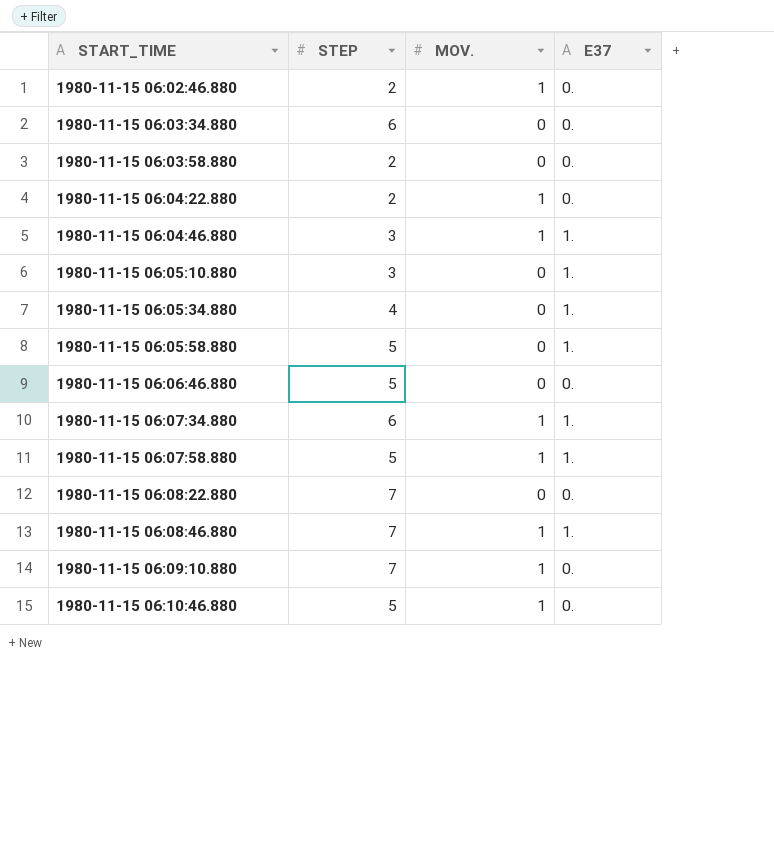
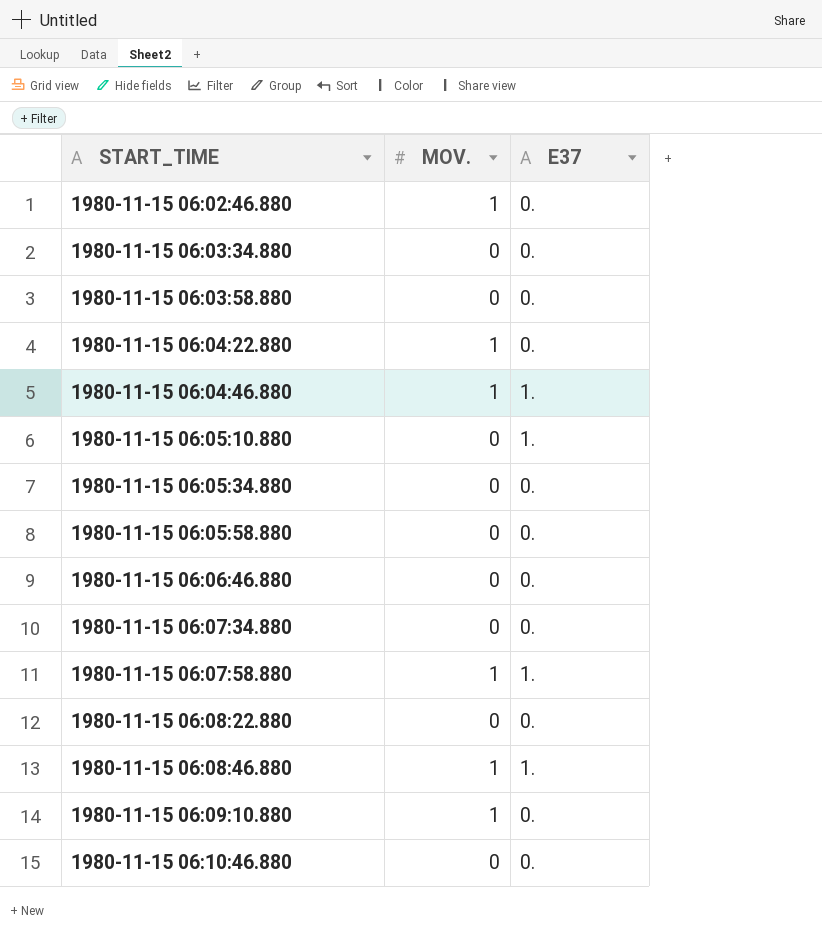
column STEP | position: 2 -> none
1980-11-15 06:05:34.880 | E37: 1. -> 0.
1980-11-15 06:05:58.880 | E37: 1. -> 0.
1980-11-15 06:07:34.880 | MOV.: 1 -> 0
1980-11-15 06:07:34.880 | E37: 1. -> 0.
1980-11-15 06:10:46.880 | MOV.: 1 -> 0

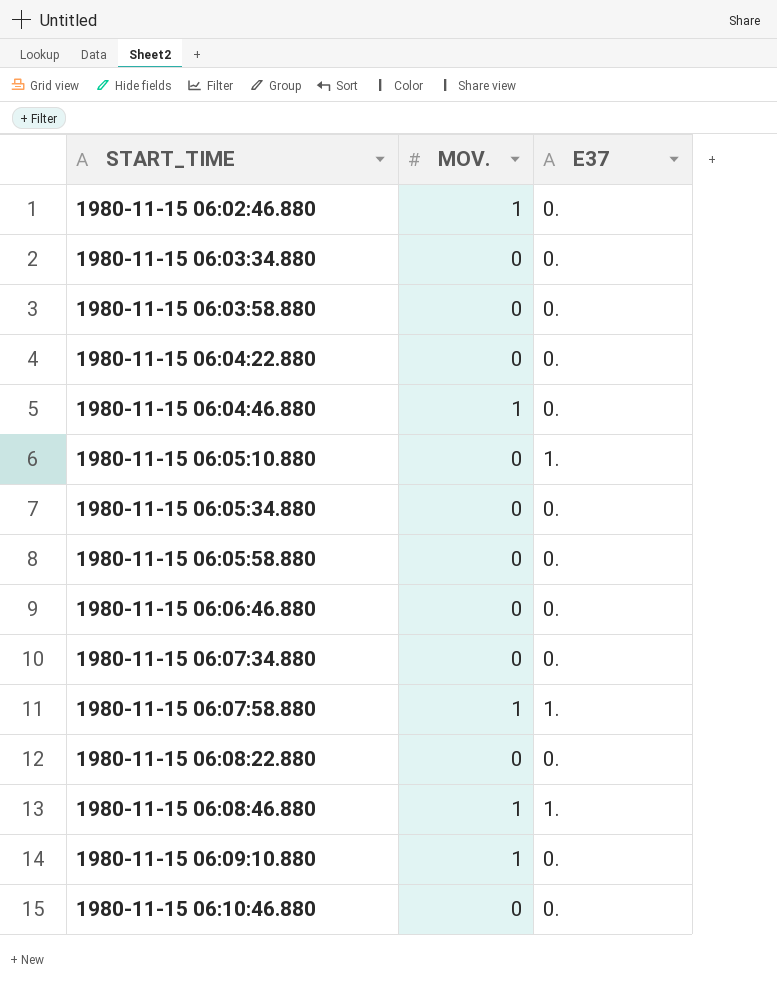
1980-11-15 06:04:22.880 | MOV.: 1 -> 0
1980-11-15 06:04:46.880 | E37: 1. -> 0.

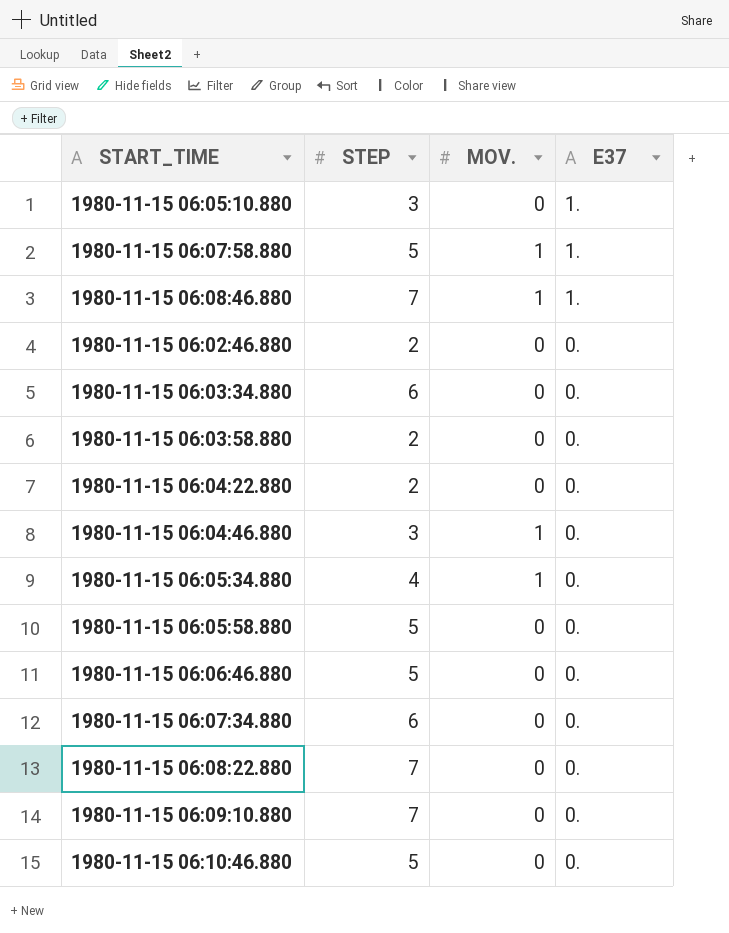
row order: START_TIME ascending -> E37 descending
column STEP | position: none -> 2
1980-11-15 06:02:46.880 | MOV.: 1 -> 0
1980-11-15 06:05:34.880 | MOV.: 0 -> 1
1980-11-15 06:09:10.880 | MOV.: 1 -> 0

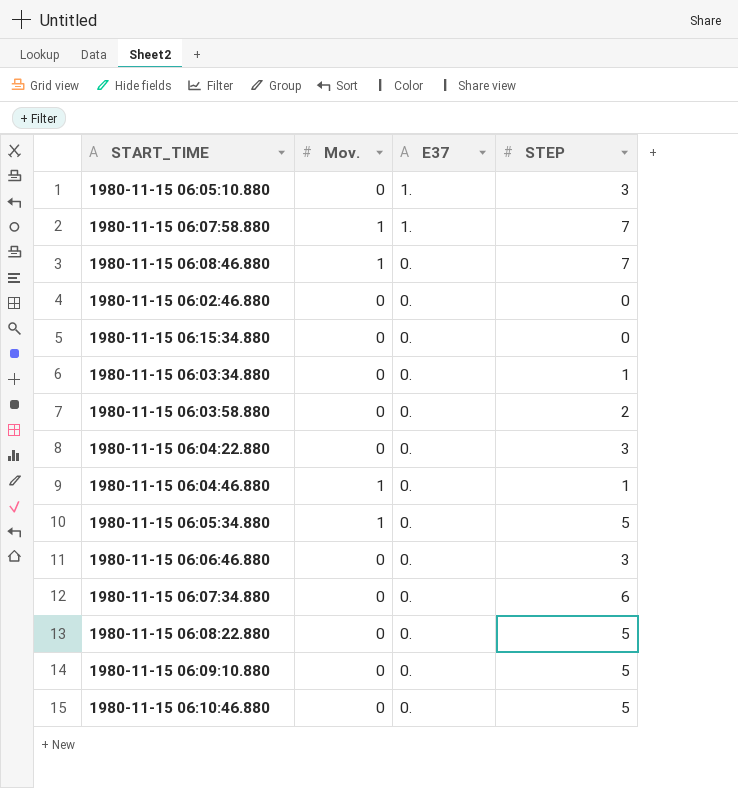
column name: MOV. -> Mov.
column STEP | position: 2 -> 4
row 1980-11-15 06:05:58.880: 5 | 0 | 0. -> none
1980-11-15 06:07:58.880 | STEP: 5 -> 7
1980-11-15 06:08:46.880 | E37: 1. -> 0.
1980-11-15 06:02:46.880 | STEP: 2 -> 0
row 1980-11-15 06:15:34.880: none -> 0 | 0. | 0
1980-11-15 06:03:34.880 | STEP: 6 -> 1
1980-11-15 06:04:22.880 | STEP: 2 -> 3
1980-11-15 06:04:46.880 | STEP: 3 -> 1
1980-11-15 06:05:34.880 | STEP: 4 -> 5
1980-11-15 06:06:46.880 | STEP: 5 -> 3
1980-11-15 06:08:22.880 | STEP: 7 -> 5
1980-11-15 06:09:10.880 | STEP: 7 -> 5

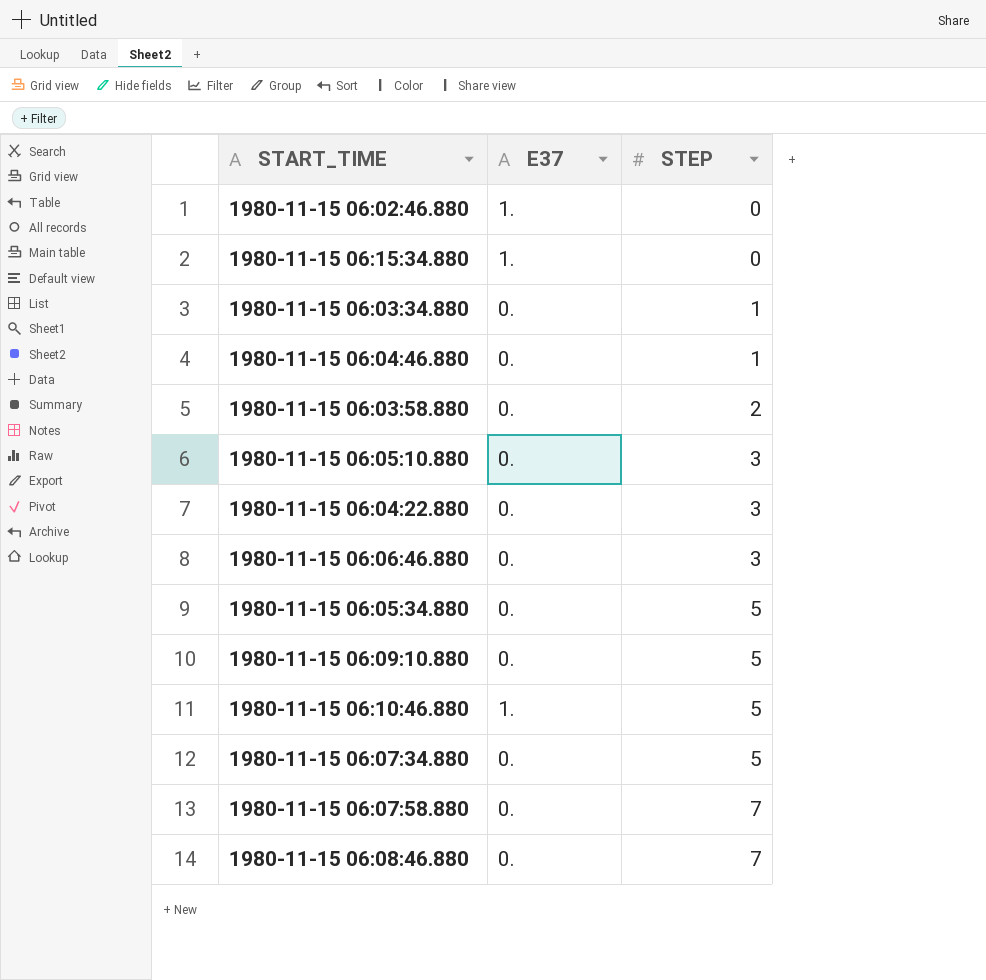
row order: E37 descending -> STEP ascending
column Mov. | position: 2 -> none
row 1980-11-15 06:08:22.880: 0 | 0. | 5 -> none
1980-11-15 06:02:46.880 | E37: 0. -> 1.
1980-11-15 06:15:34.880 | E37: 0. -> 1.
1980-11-15 06:05:10.880 | E37: 1. -> 0.
1980-11-15 06:10:46.880 | E37: 0. -> 1.
1980-11-15 06:07:34.880 | STEP: 6 -> 5
1980-11-15 06:07:58.880 | E37: 1. -> 0.

